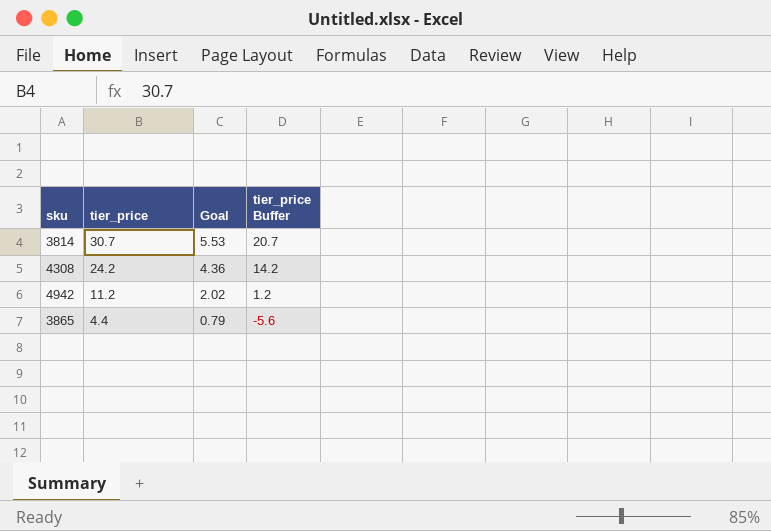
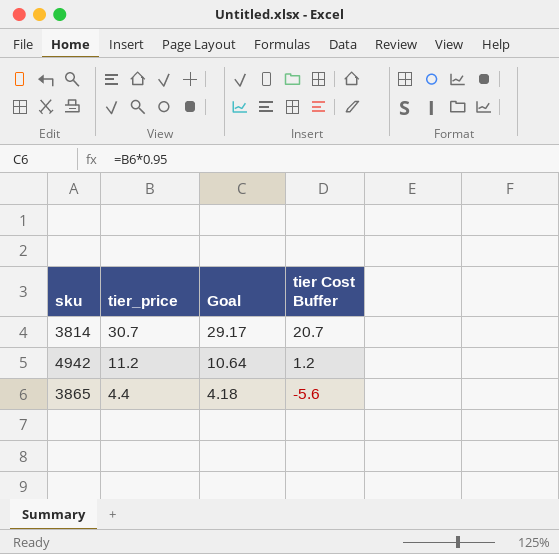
column Goal | formula: [tier_price] * 0.18 -> [tier_price] * 0.95
column name: tier_price Buffer -> tier Cost Buffer
row 4308: 24.2 | 4.36 | 14.2 -> none

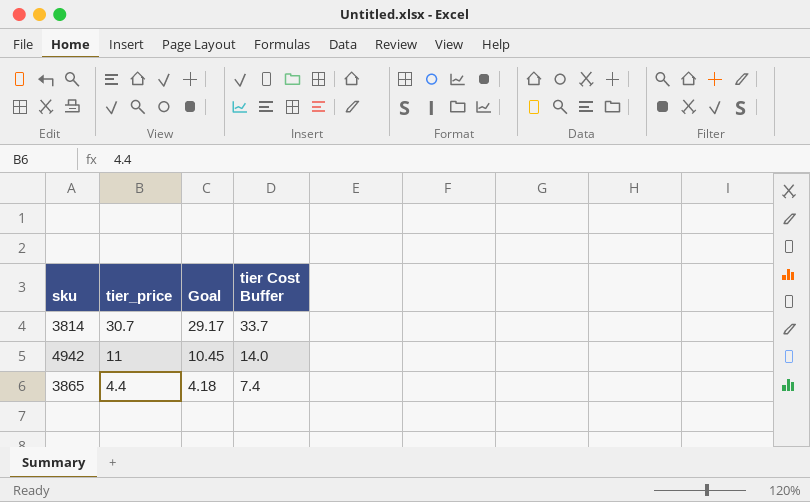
column tier Cost Buffer | formula: [tier_price] - 10 -> [tier_price] + 3
4942 | tier_price: 11.2 -> 11
4942 | Goal: 10.64 -> 10.45

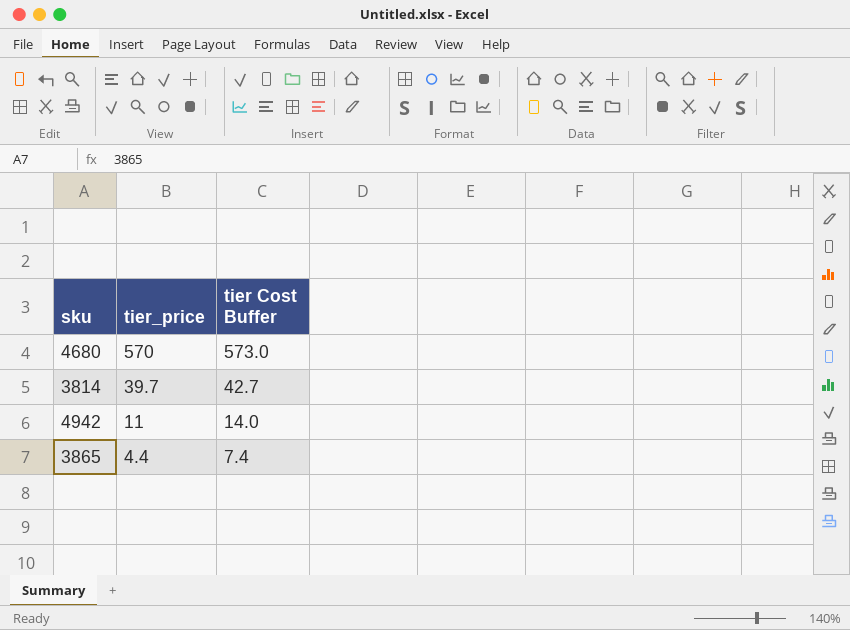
column Goal | formula: [tier_price] * 0.95 -> none
row 4680: none -> 570 | 573.0
3814 | tier_price: 30.7 -> 39.7
3814 | tier Cost Buffer: 33.7 -> 42.7

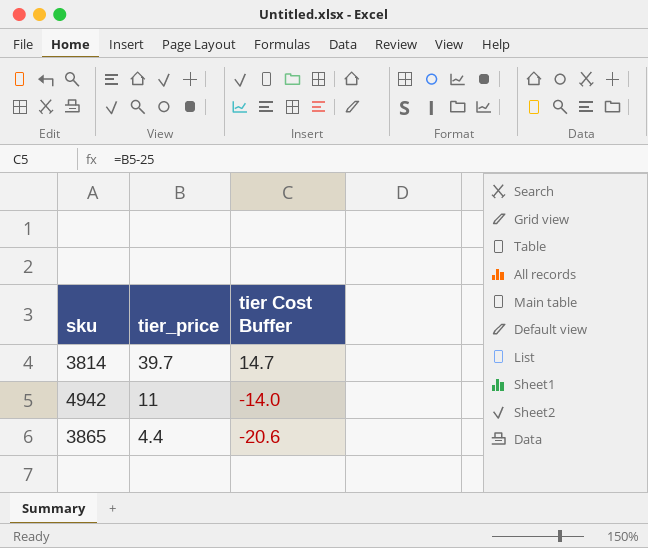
column tier Cost Buffer | formula: [tier_price] + 3 -> [tier_price] - 25
row 4680: 570 | 573.0 -> none

